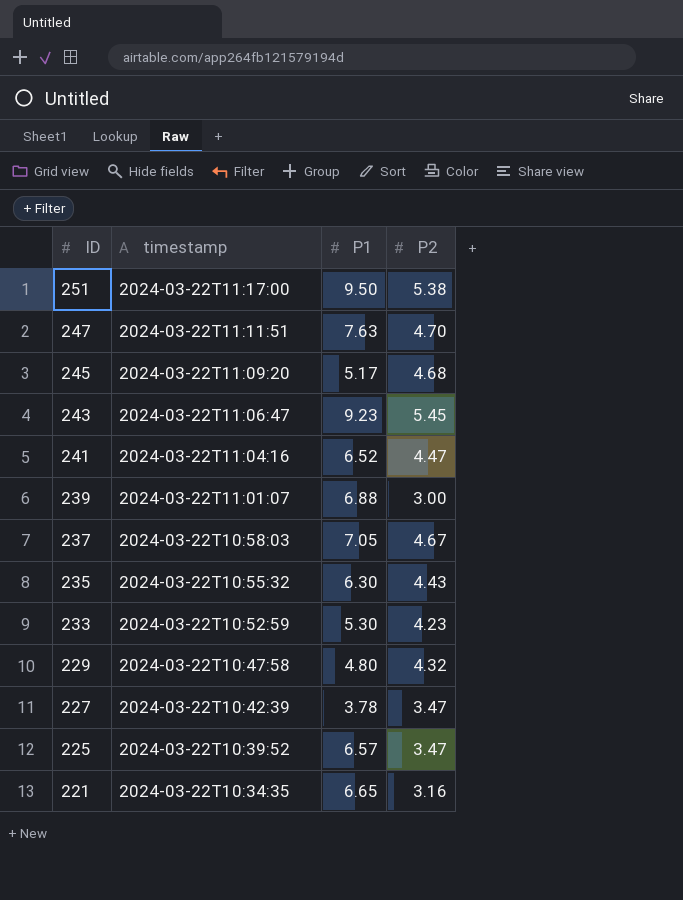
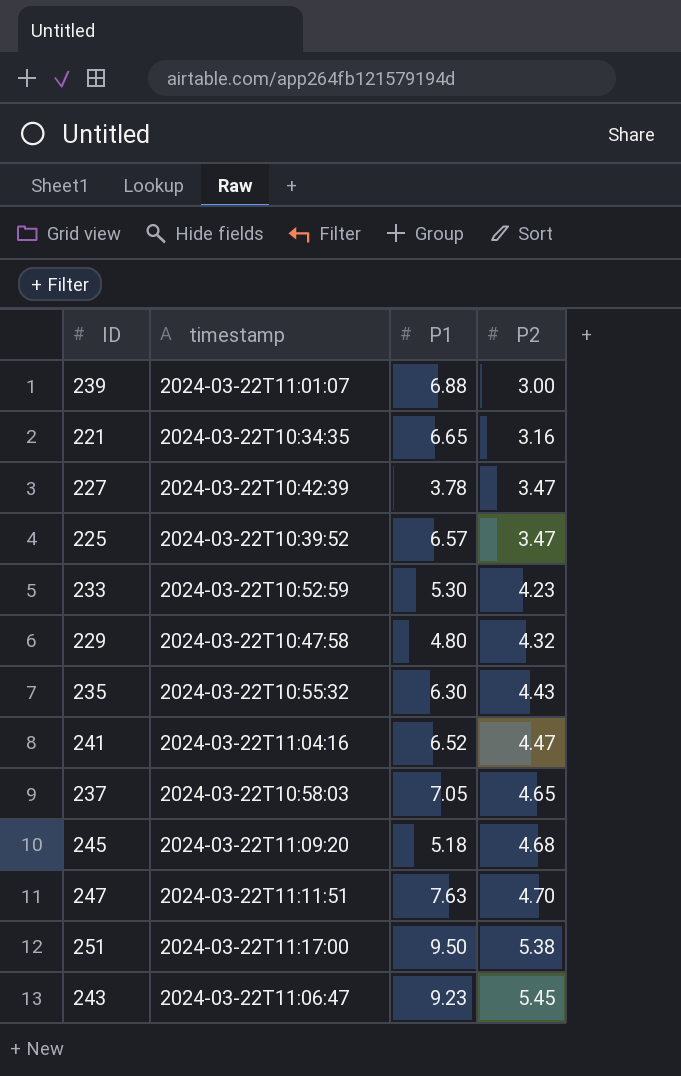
row order: ID descending -> P2 ascending
237 | P2: 4.67 -> 4.65
245 | P1: 5.17 -> 5.18

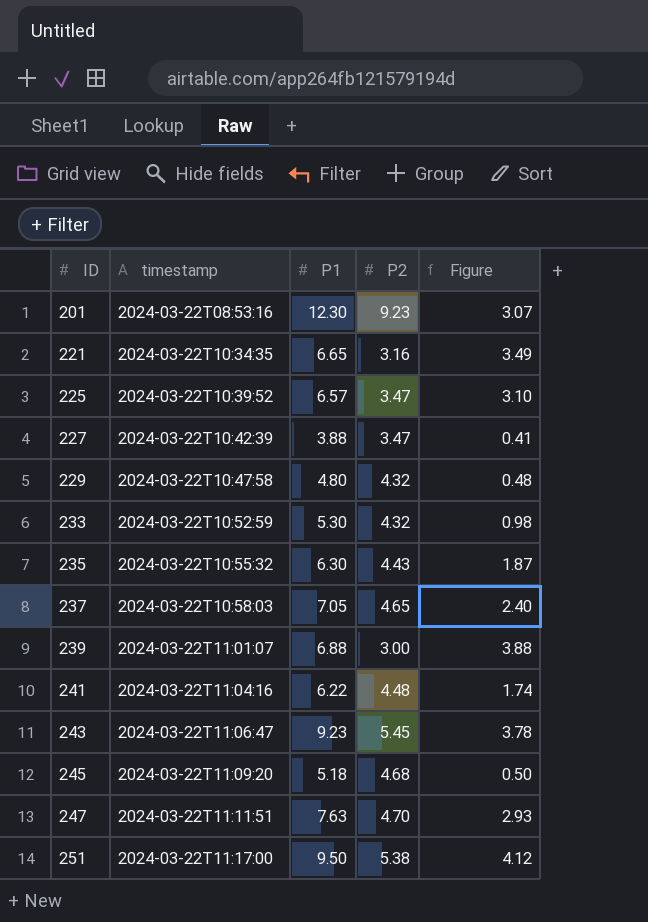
row order: P2 ascending -> ID ascending
column Figure | formula: none -> [P1] - [P2]
row 201: none -> 2024-03-22T08:53:16 | 12.30 | 9.23 | 3.07
227 | P1: 3.78 -> 3.88
233 | P2: 4.23 -> 4.32
241 | P1: 6.52 -> 6.22
241 | P2: 4.47 -> 4.48

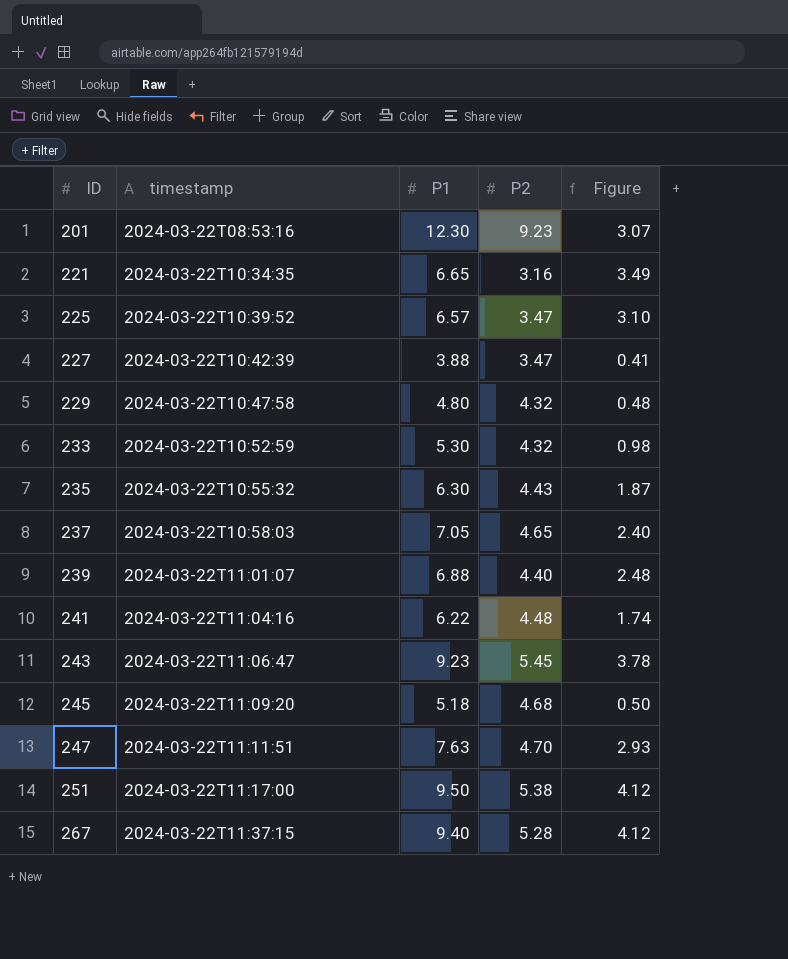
239 | P2: 3.00 -> 4.40
239 | Figure: 3.88 -> 2.48
row 267: none -> 2024-03-22T11:37:15 | 9.40 | 5.28 | 4.12

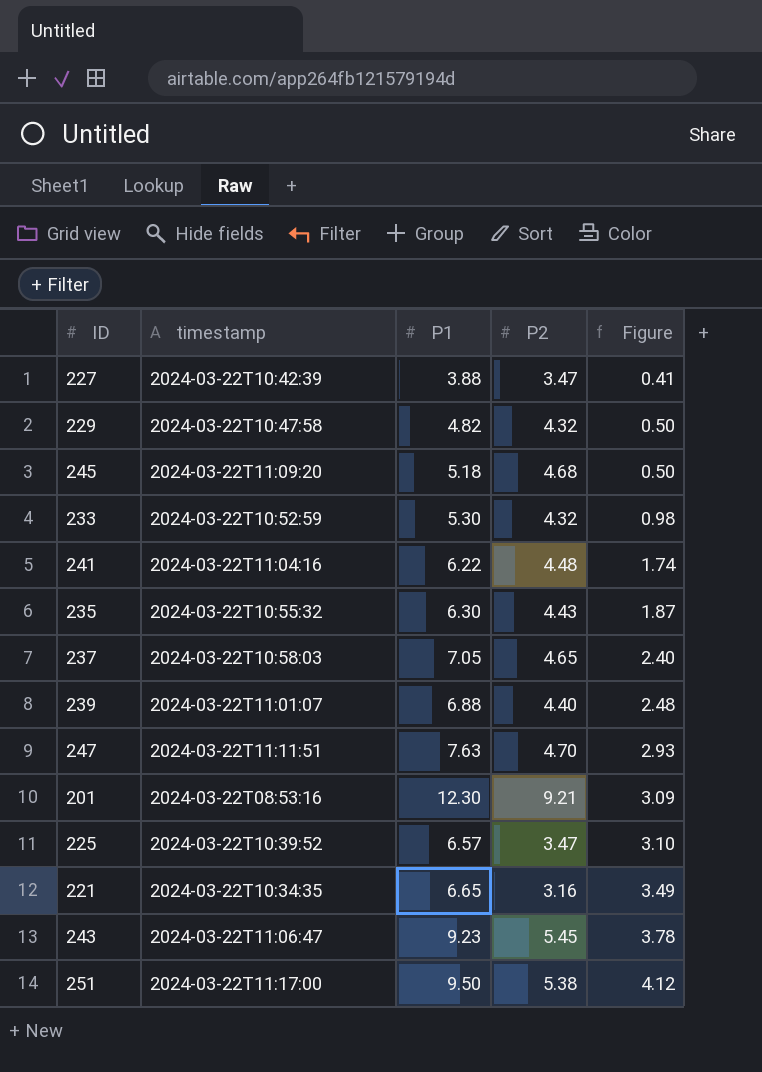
row order: ID ascending -> Figure ascending
row 267: 2024-03-22T11:37:15 | 9.40 | 5.28 | 4.12 -> none
229 | P1: 4.80 -> 4.82
229 | Figure: 0.48 -> 0.50
201 | P2: 9.23 -> 9.21
201 | Figure: 3.07 -> 3.09

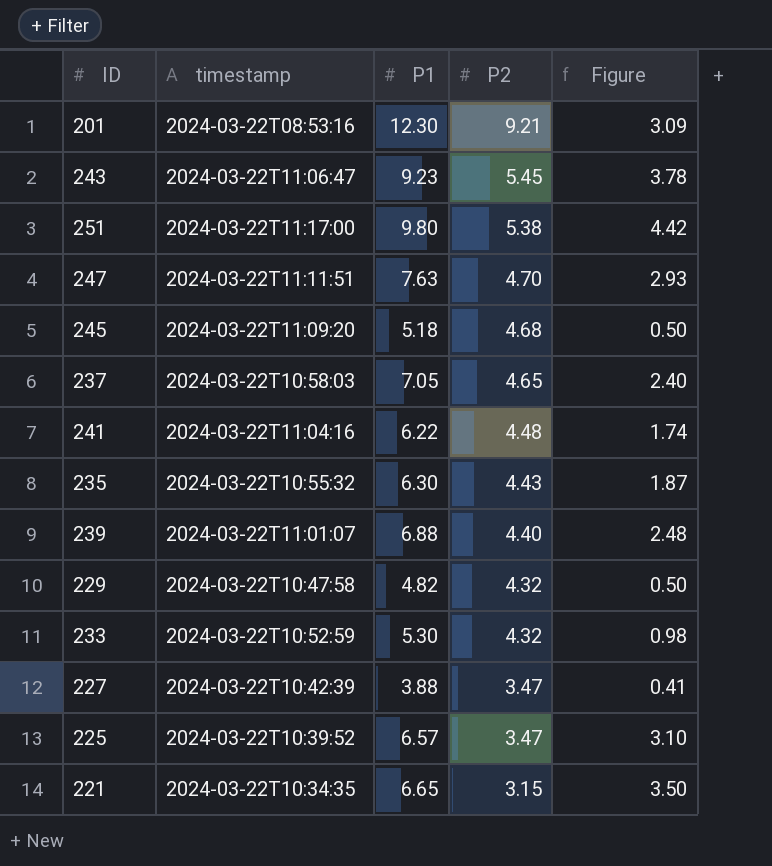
row order: Figure ascending -> P2 descending
251 | P1: 9.50 -> 9.80
251 | Figure: 4.12 -> 4.42
221 | P2: 3.16 -> 3.15
221 | Figure: 3.49 -> 3.50

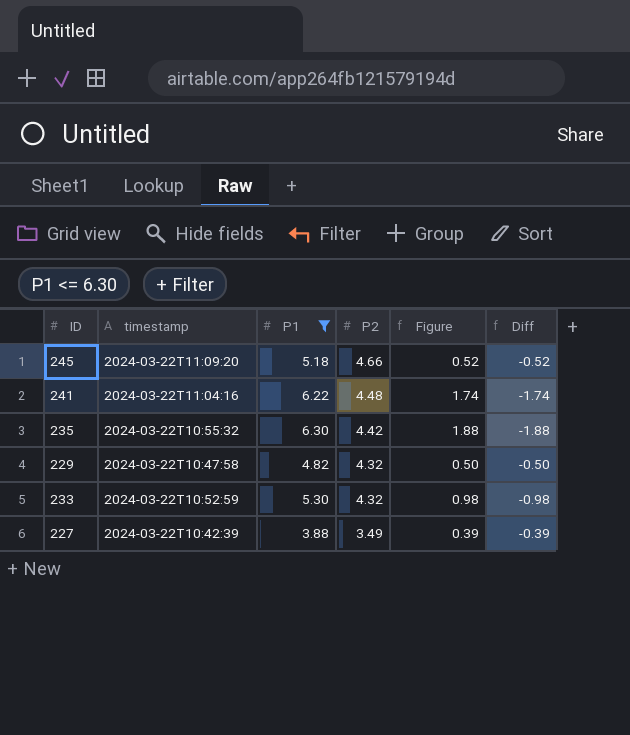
filter: none -> P1 <= 6.30
column Diff | formula: none -> [P2] - [P1]
245 | P2: 4.68 -> 4.66
245 | Figure: 0.50 -> 0.52
235 | P2: 4.43 -> 4.42
235 | Figure: 1.87 -> 1.88
227 | P2: 3.47 -> 3.49
227 | Figure: 0.41 -> 0.39

